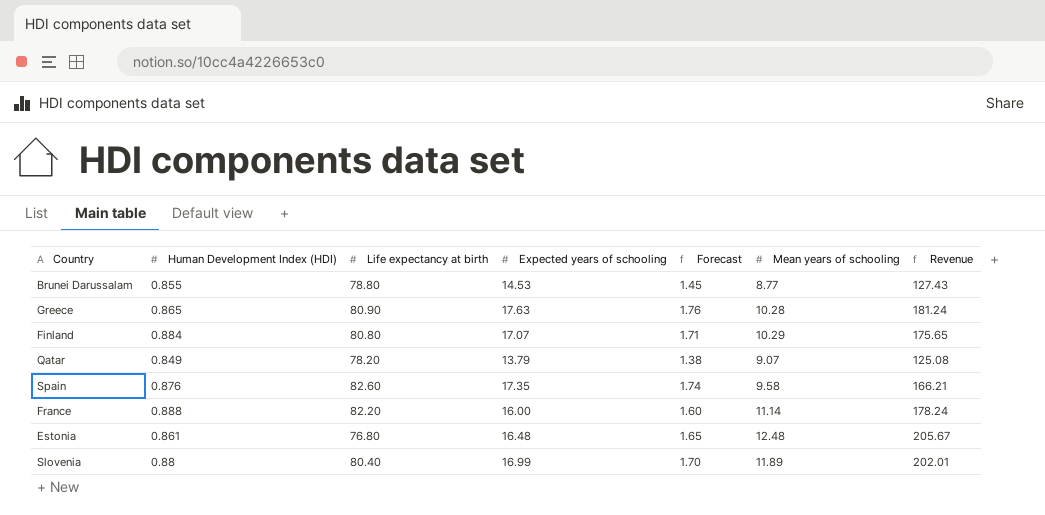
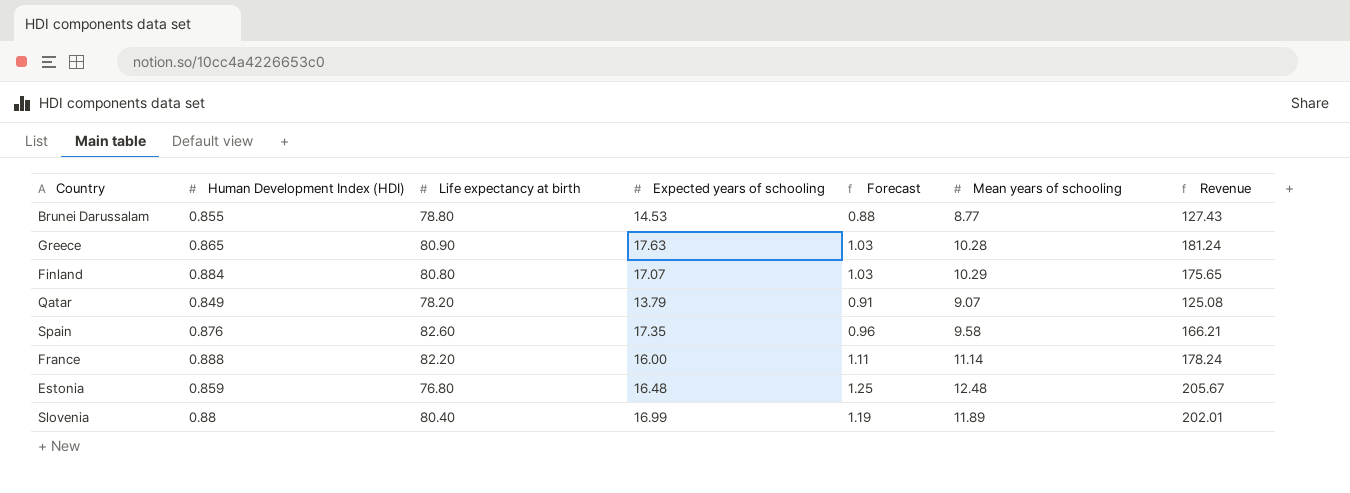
column Forecast | formula: [Expected years of schooling] * 0.1 -> [Mean years of schooling] * 0.1
Estonia | Human Development Index (HDI): 0.861 -> 0.859

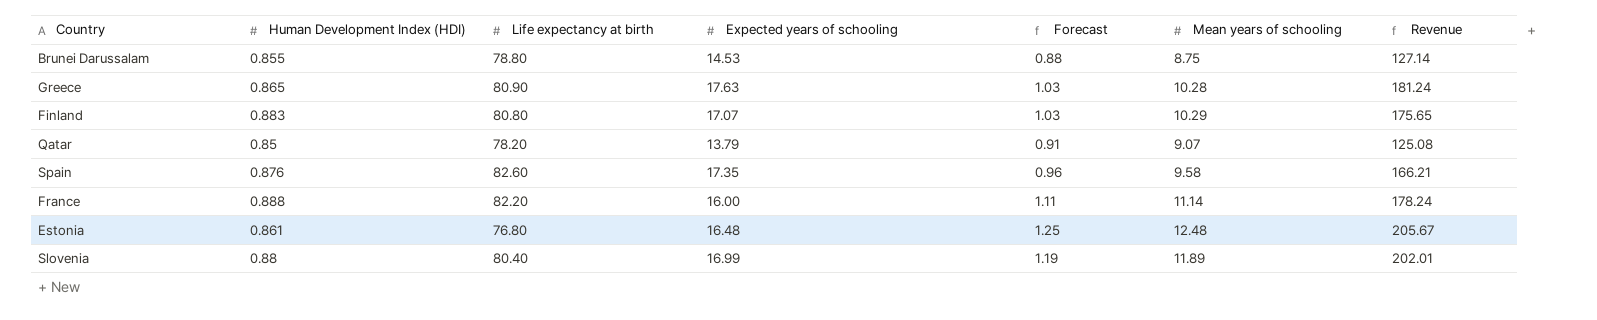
Brunei Darussalam | Mean years of schooling: 8.77 -> 8.75
Brunei Darussalam | Revenue: 127.43 -> 127.14
Finland | Human Development Index (HDI): 0.884 -> 0.883
Qatar | Human Development Index (HDI): 0.849 -> 0.85
Estonia | Human Development Index (HDI): 0.859 -> 0.861

